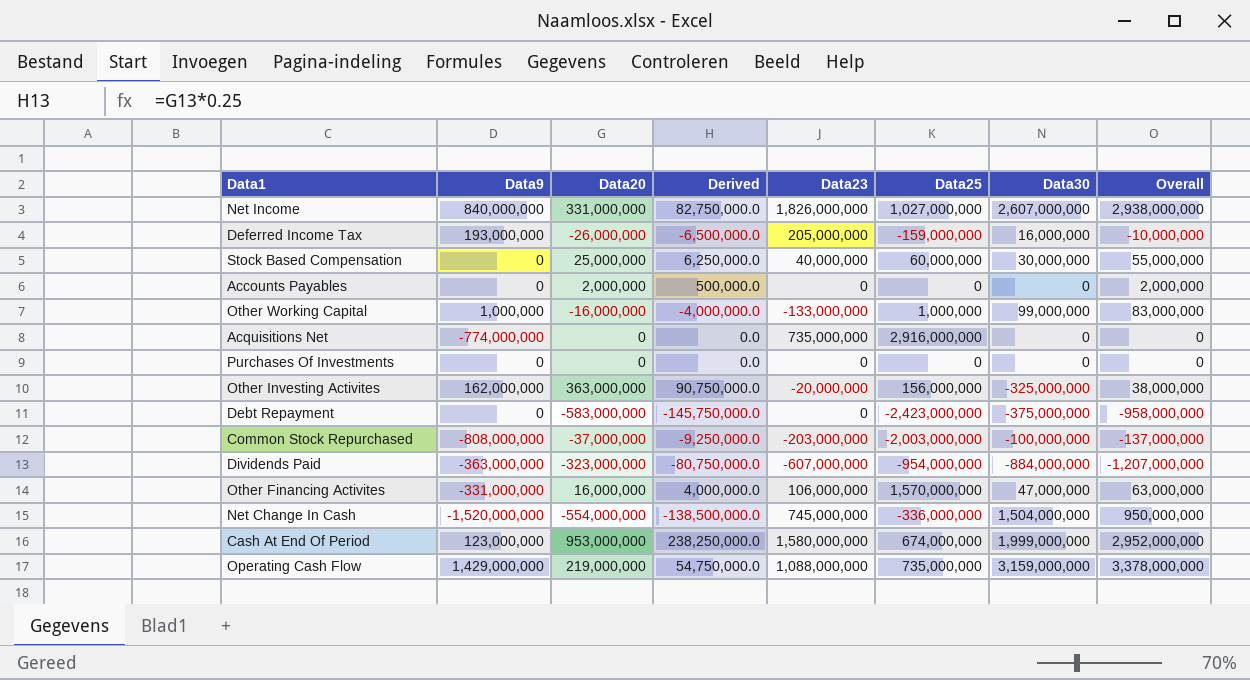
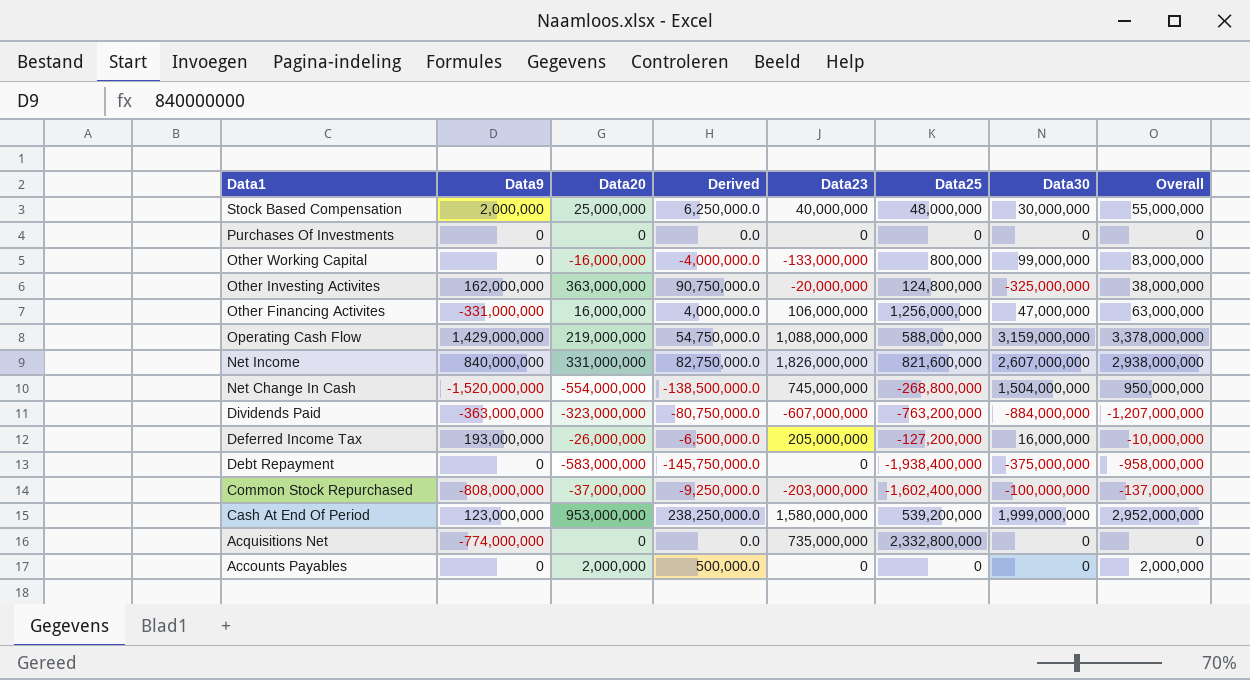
row order: none -> Data1 descending
Stock Based Compensation | Data9: 0 -> 2,000,000
Stock Based Compensation | Data25: 60,000,000 -> 48,000,000
Other Working Capital | Data9: 1,000,000 -> 0
Other Working Capital | Data25: 1,000,000 -> 800,000
Other Investing Activites | Data25: 156,000,000 -> 124,800,000
Other Financing Activites | Data25: 1,570,000,000 -> 1,256,000,000
Operating Cash Flow | Data25: 735,000,000 -> 588,000,000
Net Income | Data25: 1,027,000,000 -> 821,600,000
Net Change In Cash | Data25: -336,000,000 -> -268,800,000
Dividends Paid | Data25: -954,000,000 -> -763,200,000
Deferred Income Tax | Data25: -159,000,000 -> -127,200,000
Debt Repayment | Data25: -2,423,000,000 -> -1,938,400,000
Common Stock Repurchased | Data25: -2,003,000,000 -> -1,602,400,000
Cash At End Of Period | Data25: 674,000,000 -> 539,200,000
Acquisitions Net | Data25: 2,916,000,000 -> 2,332,800,000

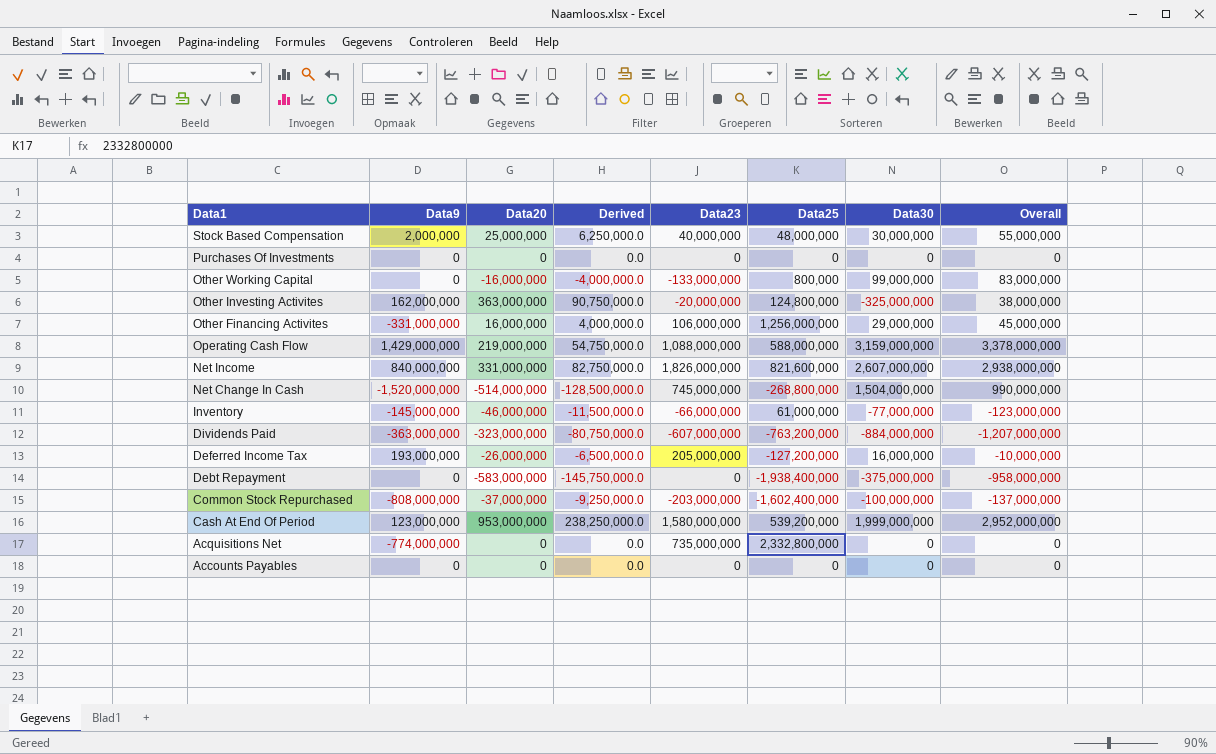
Other Financing Activites | Data30: 47,000,000 -> 29,000,000
Other Financing Activites | Overall: 63,000,000 -> 45,000,000
Net Change In Cash | Data20: -554,000,000 -> -514,000,000
Net Change In Cash | Derived: -138,500,000.0 -> -128,500,000.0
Net Change In Cash | Overall: 950,000,000 -> 990,000,000
row Inventory: none -> -145,000,000 | -46,000,000 | -11,500,000.0 | -66,000,000 | 61,000,000 | -77,000,000 | -123,000,000
Accounts Payables | Data20: 2,000,000 -> 0
Accounts Payables | Derived: 500,000.0 -> 0.0
Accounts Payables | Overall: 2,000,000 -> 0

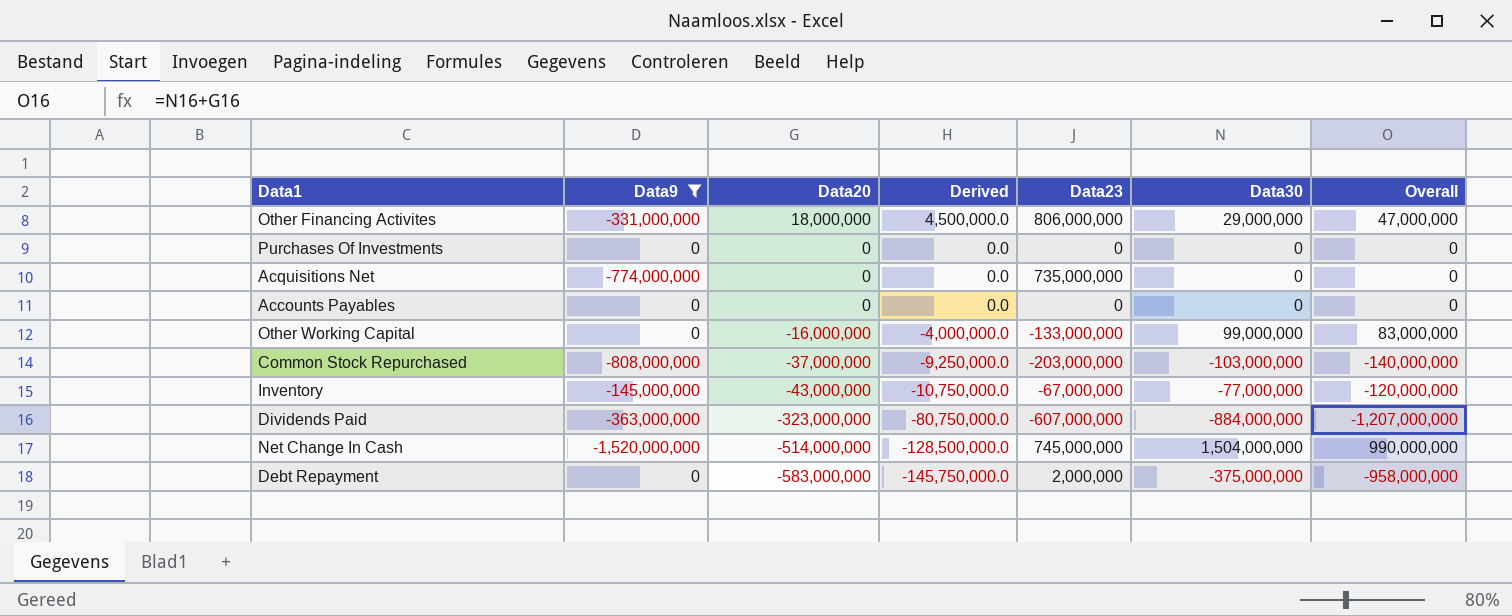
filter: none -> Data9 <= 0
row order: Data1 descending -> Data20 descending
column Data25 | position: 6 -> none
Other Financing Activites | Data20: 16,000,000 -> 18,000,000
Other Financing Activites | Derived: 4,000,000.0 -> 4,500,000.0
Other Financing Activites | Data23: 106,000,000 -> 806,000,000
Other Financing Activites | Overall: 45,000,000 -> 47,000,000
Common Stock Repurchased | Data30: -100,000,000 -> -103,000,000
Common Stock Repurchased | Overall: -137,000,000 -> -140,000,000
Inventory | Data20: -46,000,000 -> -43,000,000
Inventory | Derived: -11,500,000.0 -> -10,750,000.0
Inventory | Data23: -66,000,000 -> -67,000,000
Inventory | Overall: -123,000,000 -> -120,000,000
Debt Repayment | Data23: 0 -> 2,000,000

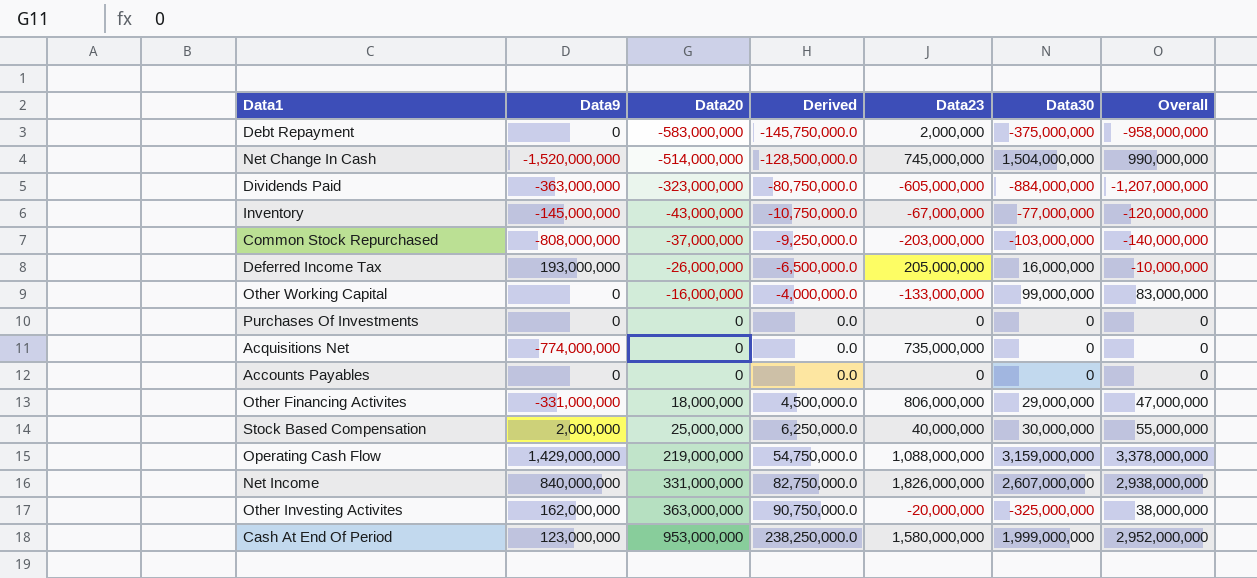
filter: Data9 <= 0 -> none
row order: Data20 descending -> Data20 ascending
Dividends Paid | Data23: -607,000,000 -> -605,000,000

